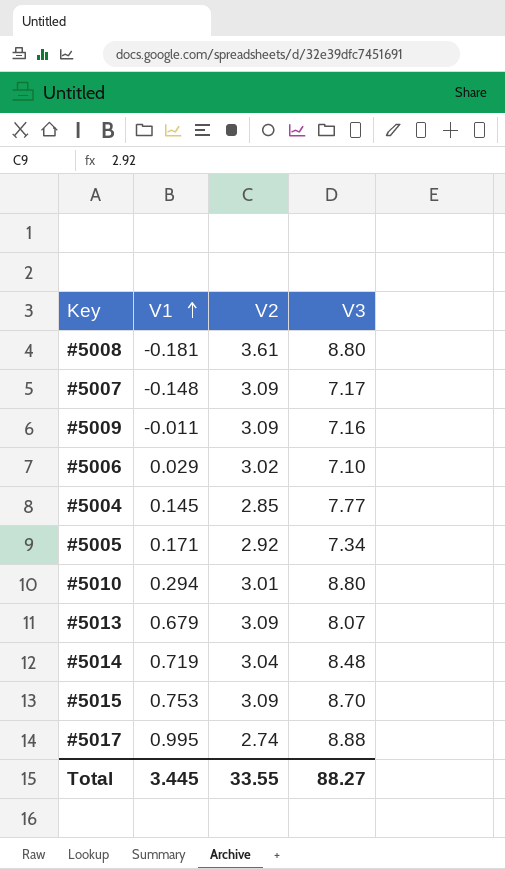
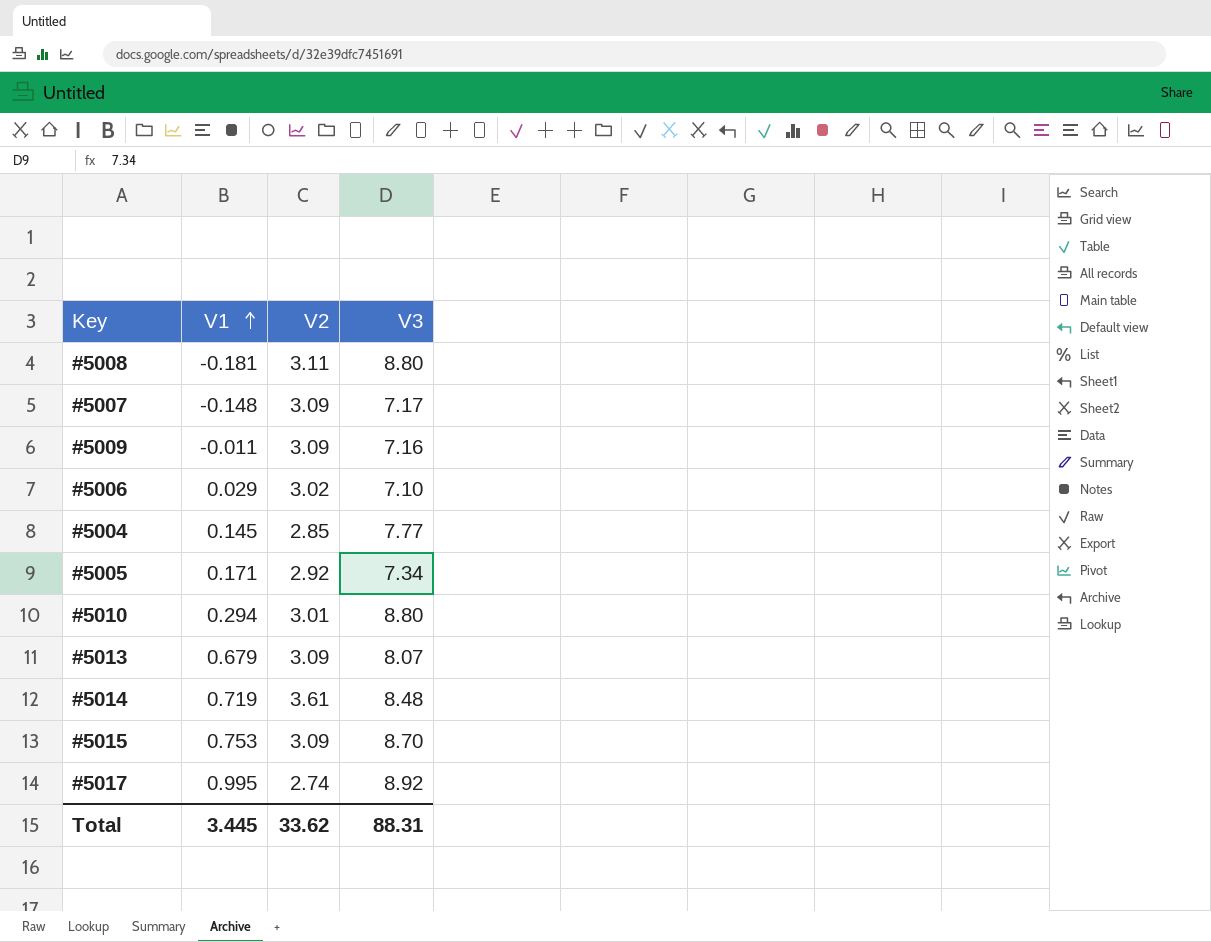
#5008 | V2: 3.61 -> 3.11
#5014 | V2: 3.04 -> 3.61
#5017 | V3: 8.88 -> 8.92
Total | V2: 33.55 -> 33.62
Total | V3: 88.27 -> 88.31

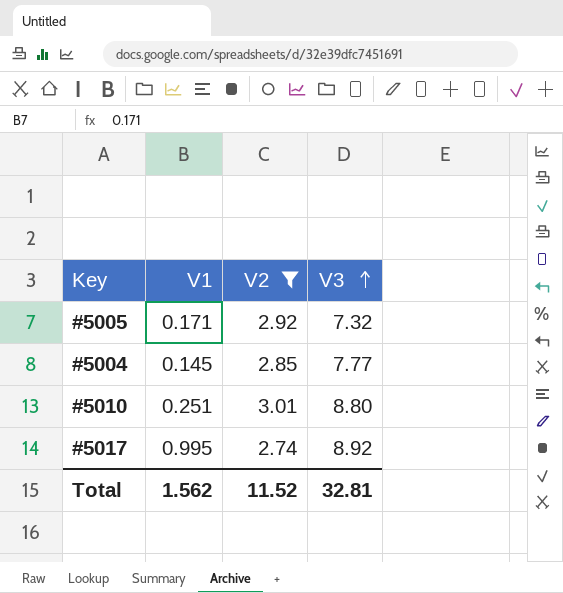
filter: none -> V2 <= 3.01
row order: V1 ascending -> V3 ascending
#5005 | V3: 7.34 -> 7.32
#5010 | V1: 0.294 -> 0.251
Total | V1: 3.445 -> 1.562
Total | V2: 33.62 -> 11.52
Total | V3: 88.31 -> 32.81

